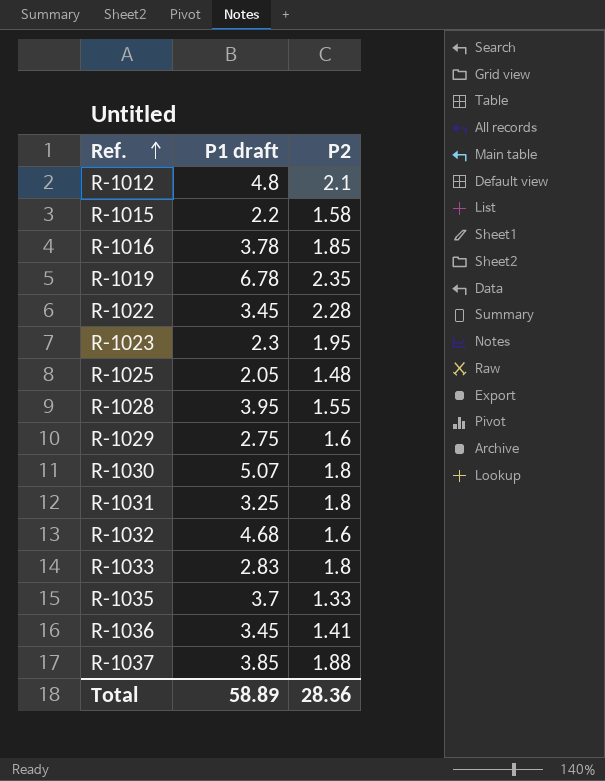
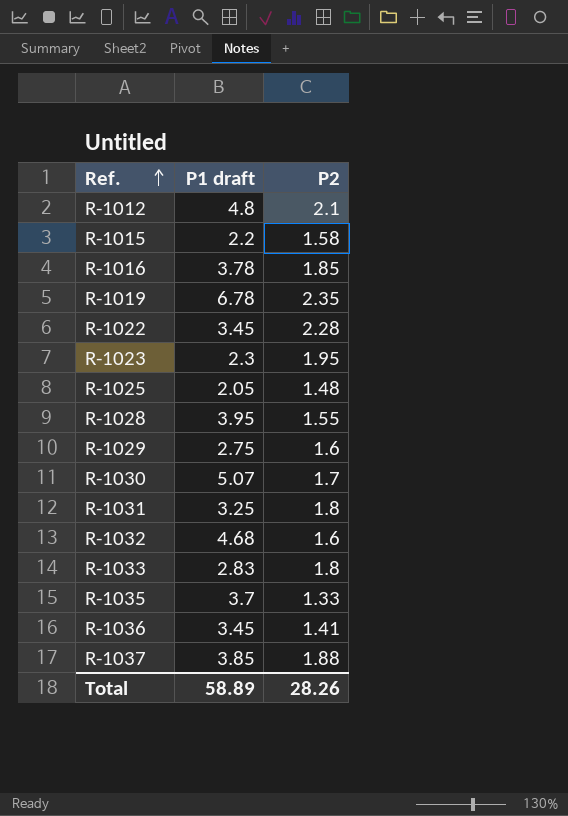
R-1030 | P2: 1.8 -> 1.7
Total | P2: 28.36 -> 28.26

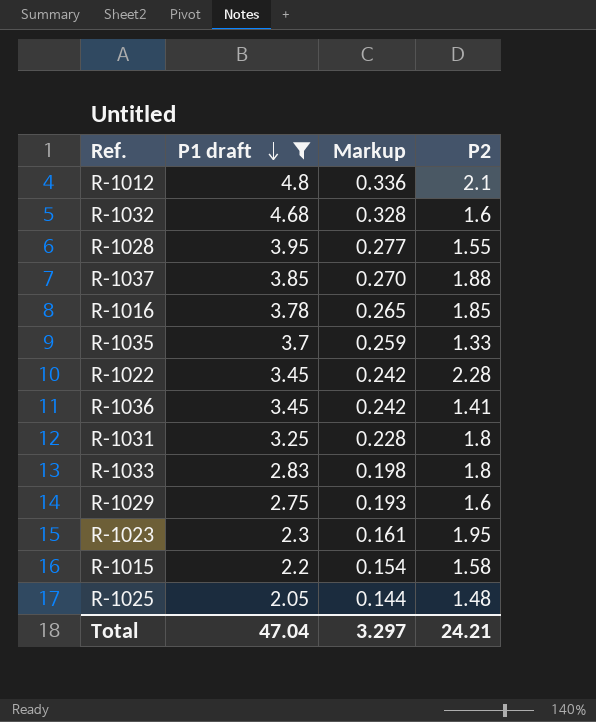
filter: none -> P1 draft <= 4.8
row order: Ref. ascending -> P1 draft descending
column Markup | formula: none -> [P1 draft] * 0.07
Total | P1 draft: 58.89 -> 47.04
Total | P2: 28.26 -> 24.21

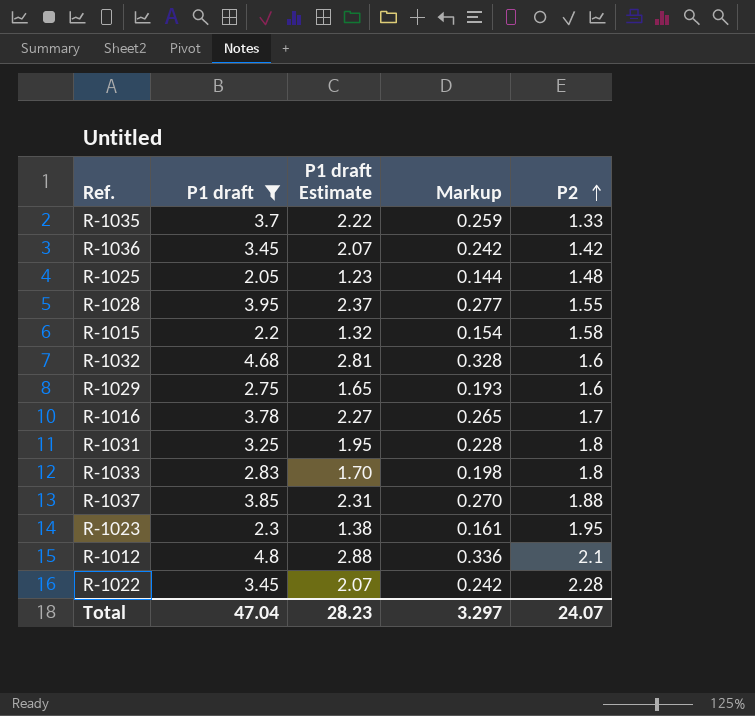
row order: P1 draft descending -> P2 ascending
column P1 draft Estimate | formula: none -> [P1 draft] * 0.6
R-1036 | P2: 1.41 -> 1.42
R-1016 | P2: 1.85 -> 1.7
Total | P2: 24.21 -> 24.07

